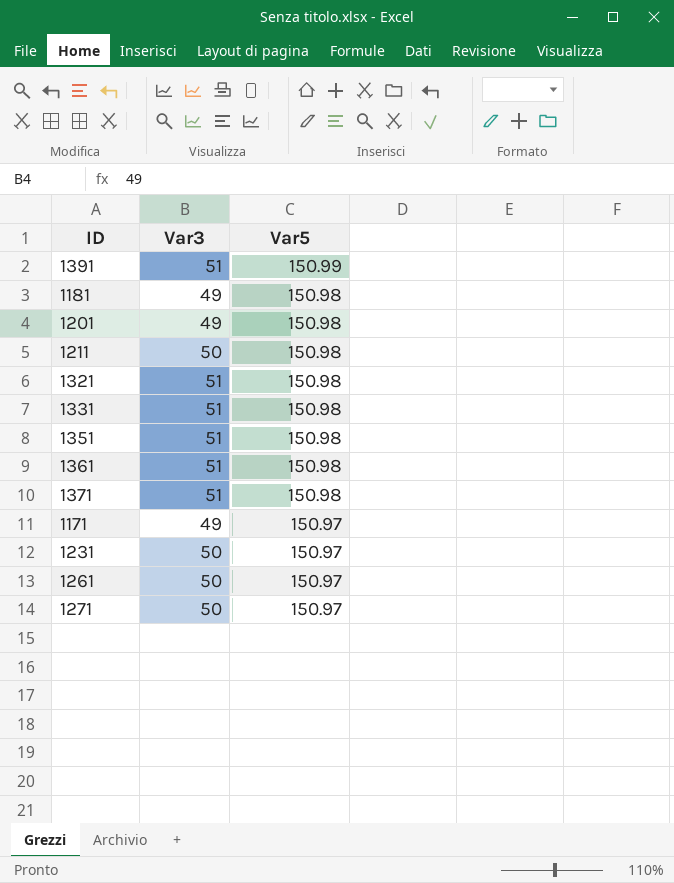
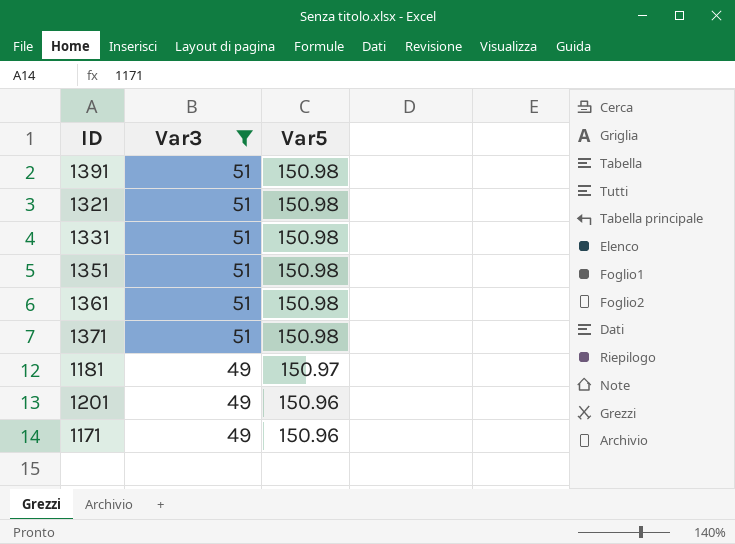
filter: none -> Var3 != 50
row order: Var5 descending -> Var3 descending
1391 | Var5: 150.99 -> 150.98
1181 | Var5: 150.98 -> 150.97
1201 | Var5: 150.98 -> 150.96
1171 | Var5: 150.97 -> 150.96

